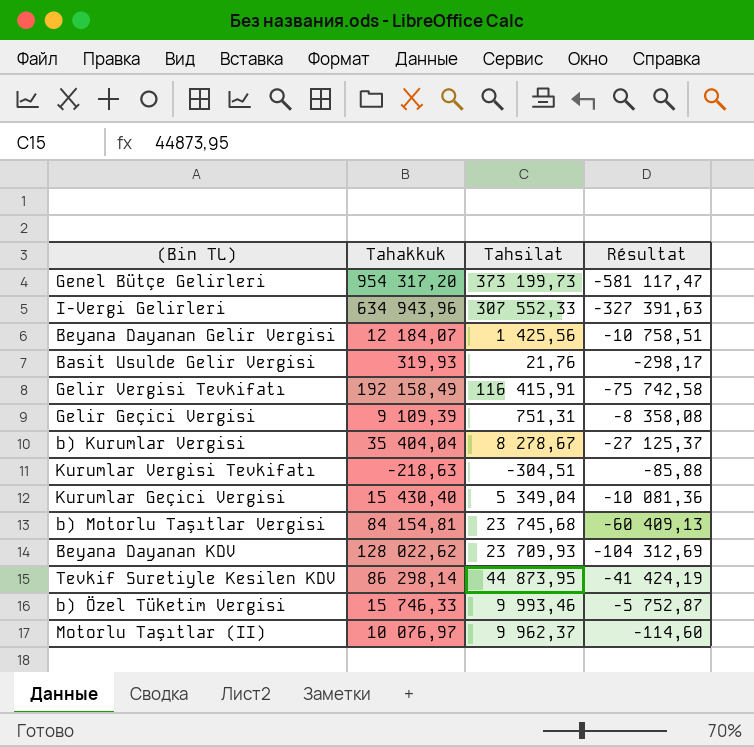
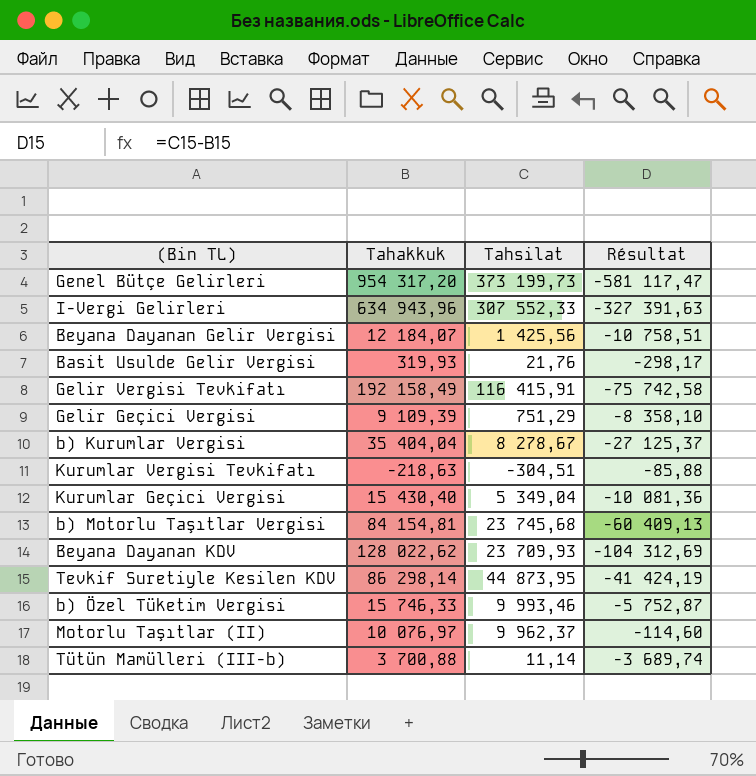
Gelir Geçici Vergisi | Tahsilat: 751,31 -> 751,29
Gelir Geçici Vergisi | Résultat: -8 358,08 -> -8 358,10
row Tütün Mamülleri (III-b): none -> 3 700,88 | 11,14 | -3 689,74

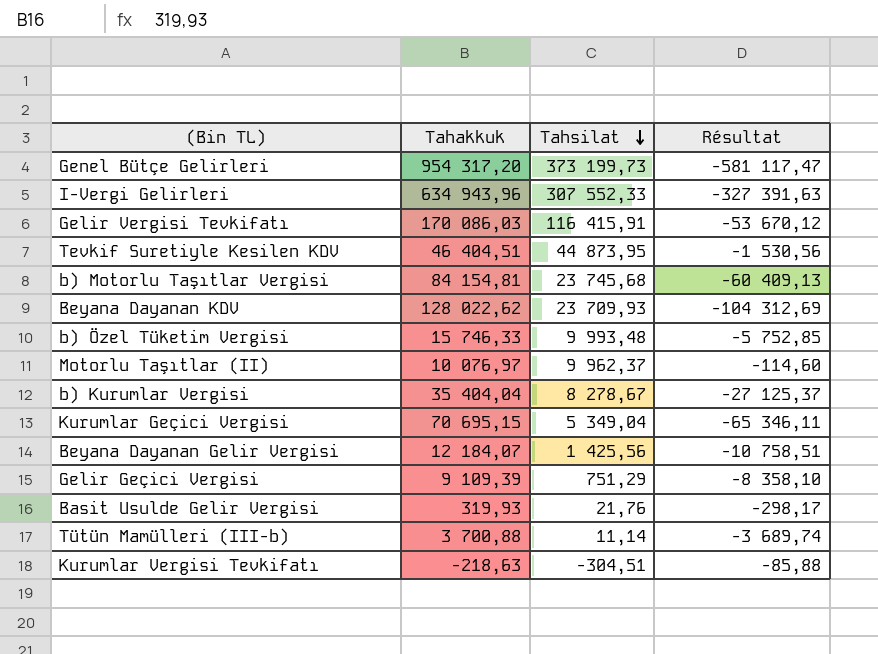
row order: none -> Tahsilat descending
Gelir Vergisi Tevkifatı | Tahakkuk: 192 158,49 -> 170 086,03
Gelir Vergisi Tevkifatı | Résultat: -75 742,58 -> -53 670,12
Tevkif Suretiyle Kesilen KDV | Tahakkuk: 86 298,14 -> 46 404,51
Tevkif Suretiyle Kesilen KDV | Résultat: -41 424,19 -> -1 530,56
b) Özel Tüketim Vergisi | Tahsilat: 9 993,46 -> 9 993,48
b) Özel Tüketim Vergisi | Résultat: -5 752,87 -> -5 752,85
Kurumlar Geçici Vergisi | Tahakkuk: 15 430,40 -> 70 695,15
Kurumlar Geçici Vergisi | Résultat: -10 081,36 -> -65 346,11

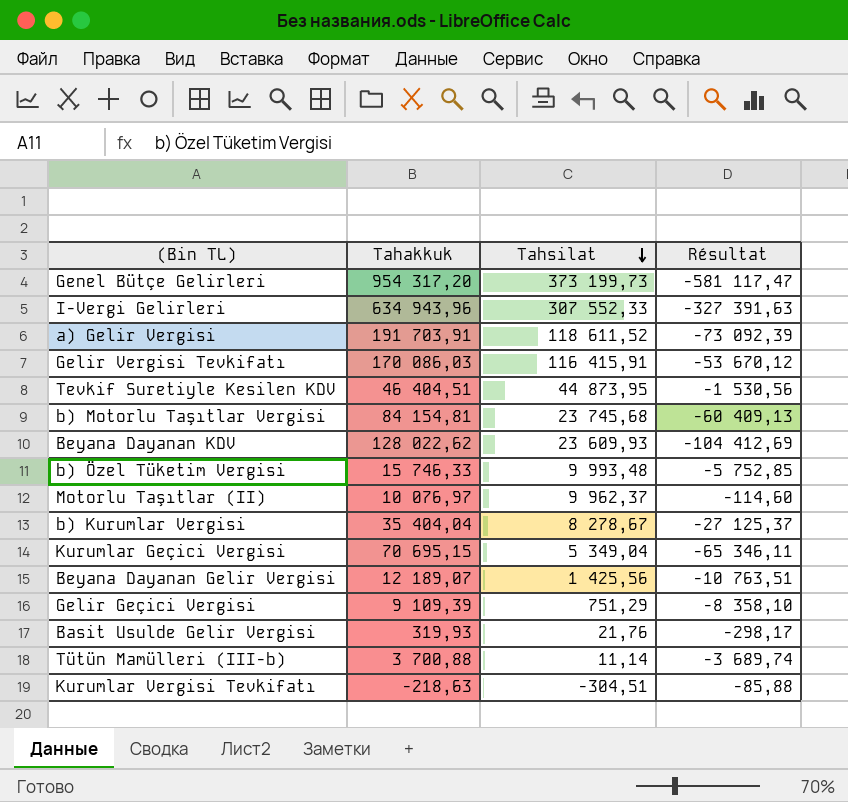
row a) Gelir Vergisi: none -> 191 703,91 | 118 611,52 | -73 092,39
Beyana Dayanan KDV | Tahsilat: 23 709,93 -> 23 609,93
Beyana Dayanan KDV | Résultat: -104 312,69 -> -104 412,69
Beyana Dayanan Gelir Vergisi | Tahakkuk: 12 184,07 -> 12 189,07
Beyana Dayanan Gelir Vergisi | Résultat: -10 758,51 -> -10 763,51

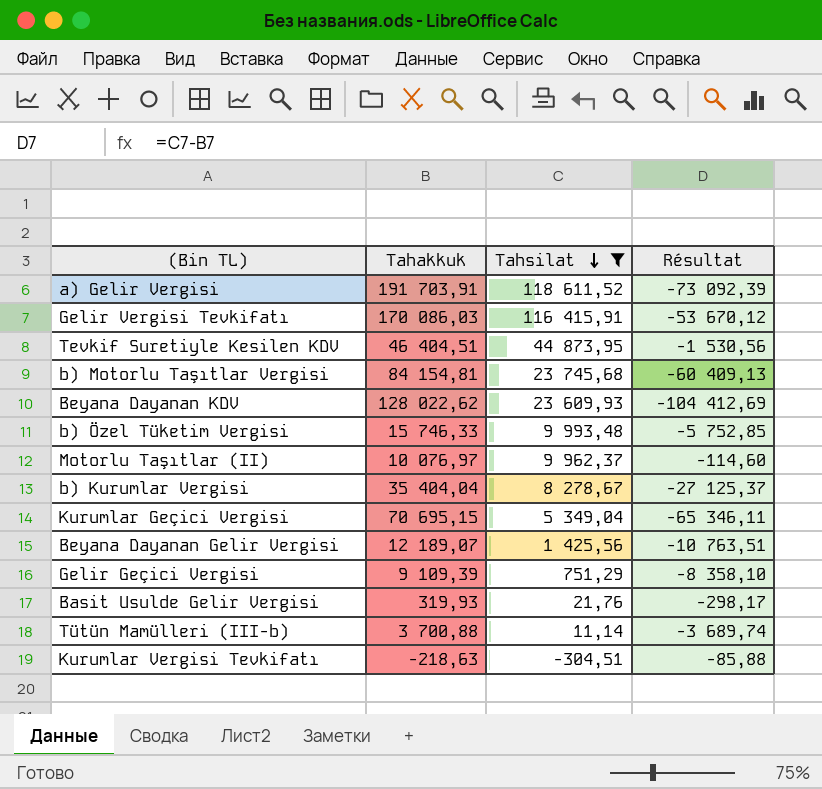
filter: none -> Tahsilat <= 118 611,52

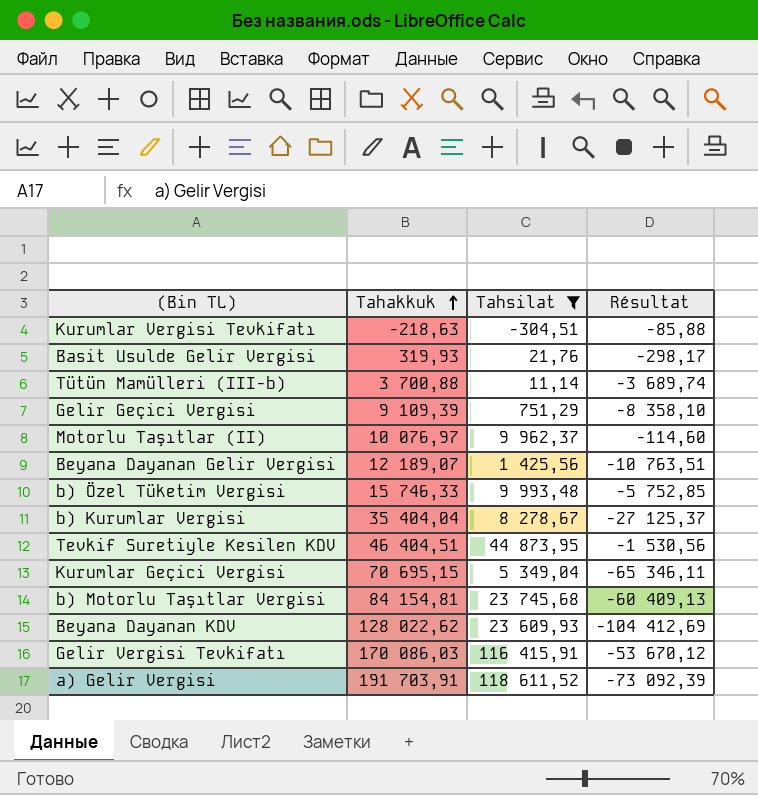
row order: Tahsilat descending -> Tahakkuk ascending

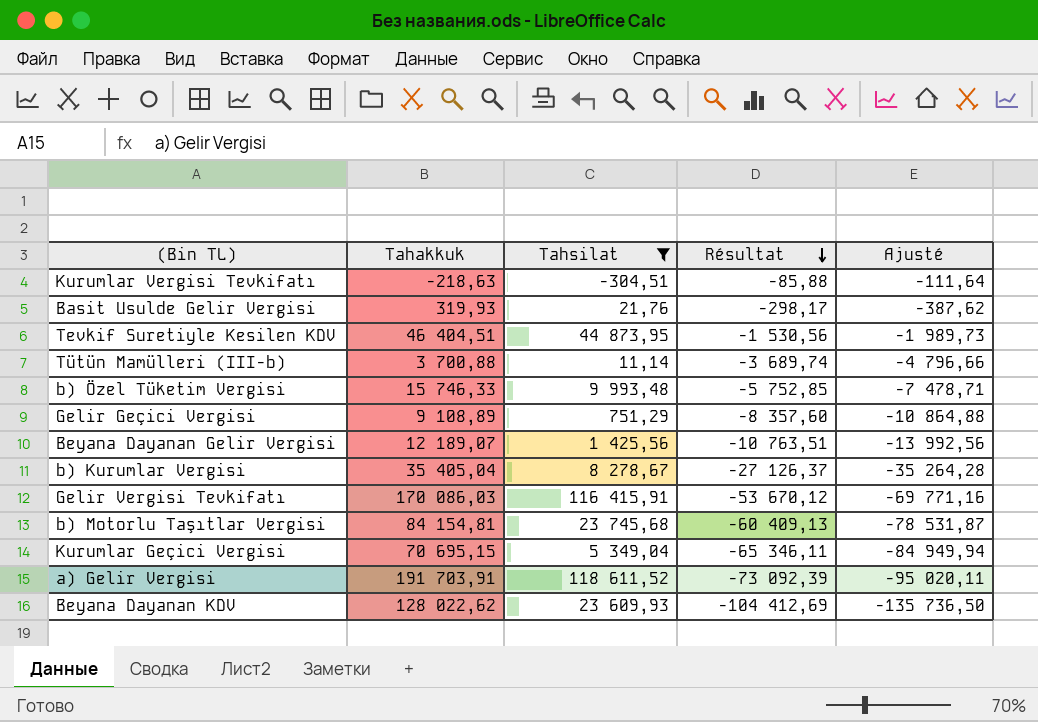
row order: Tahakkuk ascending -> Résultat descending
column Ajusté | formula: none -> [Résultat] * 1,3
row Motorlu Taşıtlar (II): 10 076,97 | 9 962,37 | -114,60 -> none
Gelir Geçici Vergisi | Tahakkuk: 9 109,39 -> 9 108,89
Gelir Geçici Vergisi | Résultat: -8 358,10 -> -8 357,60
b) Kurumlar Vergisi | Tahakkuk: 35 404,04 -> 35 405,04
b) Kurumlar Vergisi | Résultat: -27 125,37 -> -27 126,37

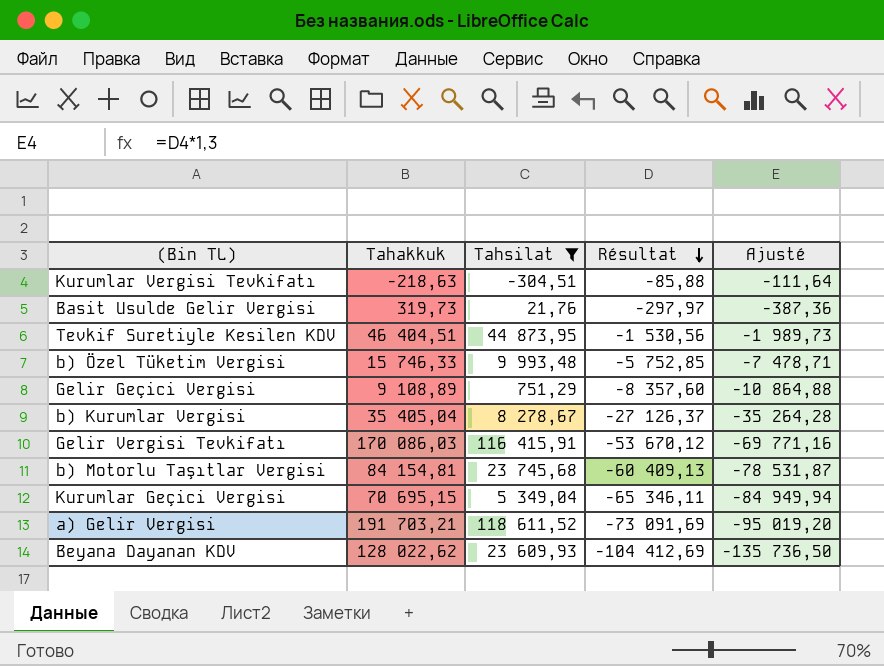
row Tütün Mamülleri (III-b): 3 700,88 | 11,14 | -3 689,74 | -4 796,66 -> none
row Beyana Dayanan Gelir Vergisi: 12 189,07 | 1 425,56 | -10 763,51 | -13 992,56 -> none
Basit Usulde Gelir Vergisi | Tahakkuk: 319,93 -> 319,73
Basit Usulde Gelir Vergisi | Résultat: -298,17 -> -297,97
Basit Usulde Gelir Vergisi | Ajusté: -387,62 -> -387,36
a) Gelir Vergisi | Tahakkuk: 191 703,91 -> 191 703,21
a) Gelir Vergisi | Résultat: -73 092,39 -> -73 091,69
a) Gelir Vergisi | Ajusté: -95 020,11 -> -95 019,20

